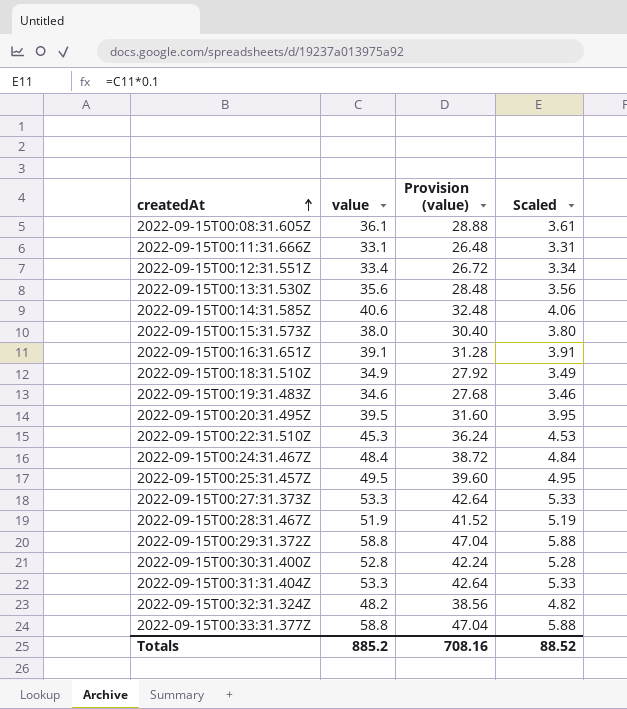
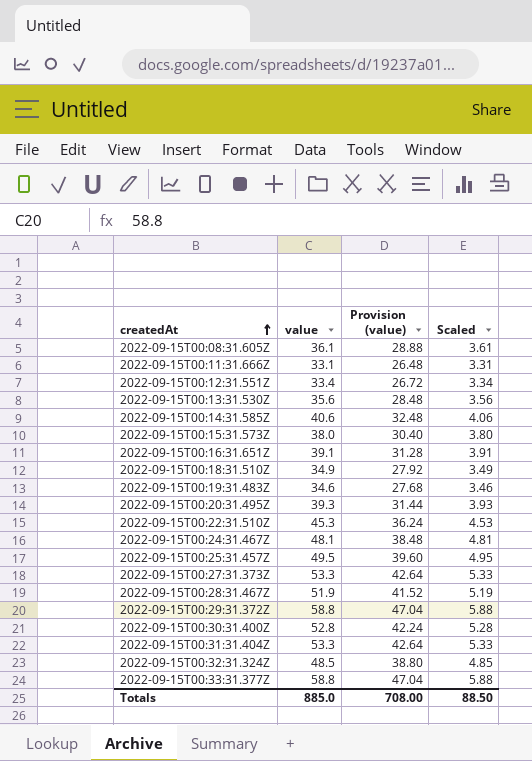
2022-09-15T00:20:31.495Z | value: 39.5 -> 39.3
2022-09-15T00:20:31.495Z | Provision (value): 31.60 -> 31.44
2022-09-15T00:20:31.495Z | Scaled: 3.95 -> 3.93
2022-09-15T00:24:31.467Z | value: 48.4 -> 48.1
2022-09-15T00:24:31.467Z | Provision (value): 38.72 -> 38.48
2022-09-15T00:24:31.467Z | Scaled: 4.84 -> 4.81
2022-09-15T00:32:31.324Z | value: 48.2 -> 48.5
2022-09-15T00:32:31.324Z | Provision (value): 38.56 -> 38.80
2022-09-15T00:32:31.324Z | Scaled: 4.82 -> 4.85
Totals | value: 885.2 -> 885.0
Totals | Provision (value): 708.16 -> 708.00
Totals | Scaled: 88.52 -> 88.50

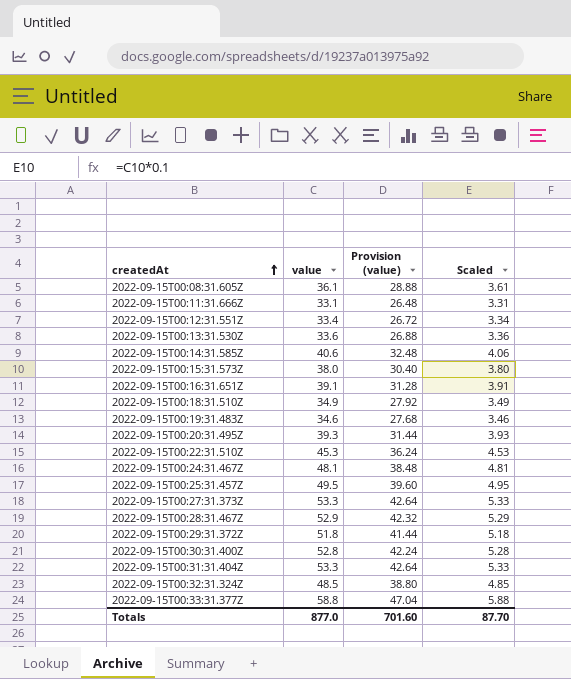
2022-09-15T00:13:31.530Z | value: 35.6 -> 33.6
2022-09-15T00:13:31.530Z | Provision (value): 28.48 -> 26.88
2022-09-15T00:13:31.530Z | Scaled: 3.56 -> 3.36
2022-09-15T00:28:31.467Z | value: 51.9 -> 52.9
2022-09-15T00:28:31.467Z | Provision (value): 41.52 -> 42.32
2022-09-15T00:28:31.467Z | Scaled: 5.19 -> 5.29
2022-09-15T00:29:31.372Z | value: 58.8 -> 51.8
2022-09-15T00:29:31.372Z | Provision (value): 47.04 -> 41.44
2022-09-15T00:29:31.372Z | Scaled: 5.88 -> 5.18
Totals | value: 885.0 -> 877.0
Totals | Provision (value): 708.00 -> 701.60
Totals | Scaled: 88.50 -> 87.70

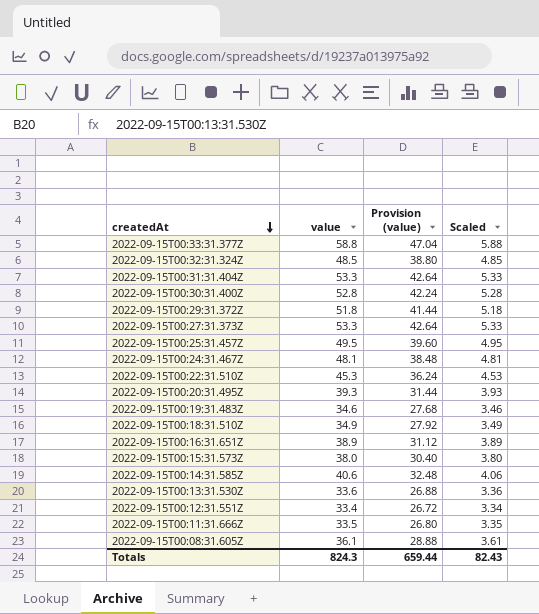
row order: createdAt ascending -> createdAt descending
row 2022-09-15T00:28:31.467Z: 52.9 | 42.32 | 5.29 -> none
2022-09-15T00:16:31.651Z | value: 39.1 -> 38.9
2022-09-15T00:16:31.651Z | Provision (value): 31.28 -> 31.12
2022-09-15T00:16:31.651Z | Scaled: 3.91 -> 3.89
2022-09-15T00:11:31.666Z | value: 33.1 -> 33.5
2022-09-15T00:11:31.666Z | Provision (value): 26.48 -> 26.80
2022-09-15T00:11:31.666Z | Scaled: 3.31 -> 3.35
Totals | value: 877.0 -> 824.3
Totals | Provision (value): 701.60 -> 659.44
Totals | Scaled: 87.70 -> 82.43

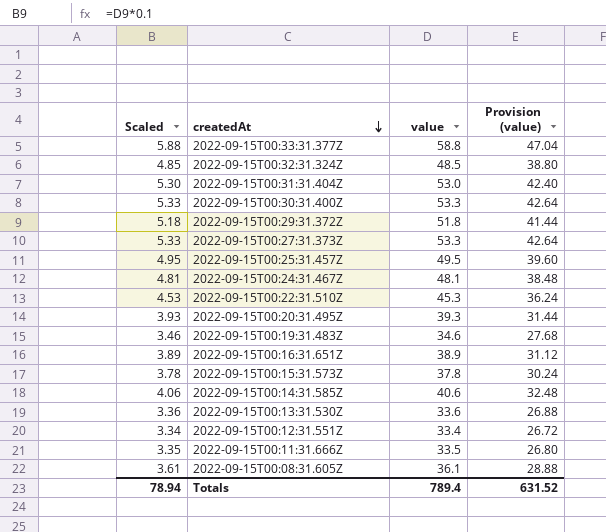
column Scaled | position: 4 -> 1
row 2022-09-15T00:18:31.510Z: 34.9 | 27.92 | 3.49 -> none
2022-09-15T00:31:31.404Z | Scaled: 5.33 -> 5.30
2022-09-15T00:31:31.404Z | value: 53.3 -> 53.0
2022-09-15T00:31:31.404Z | Provision (value): 42.64 -> 42.40
2022-09-15T00:30:31.400Z | Scaled: 5.28 -> 5.33
2022-09-15T00:30:31.400Z | value: 52.8 -> 53.3
2022-09-15T00:30:31.400Z | Provision (value): 42.24 -> 42.64
2022-09-15T00:15:31.573Z | Scaled: 3.80 -> 3.78
2022-09-15T00:15:31.573Z | value: 38.0 -> 37.8
2022-09-15T00:15:31.573Z | Provision (value): 30.40 -> 30.24
Totals | Scaled: 82.43 -> 78.94
Totals | value: 824.3 -> 789.4
Totals | Provision (value): 659.44 -> 631.52

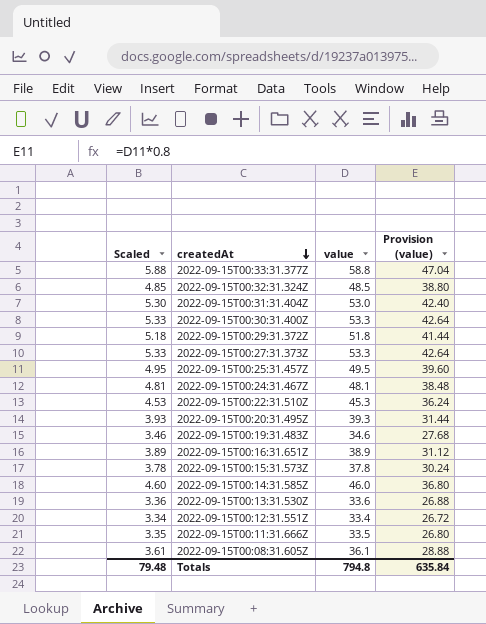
2022-09-15T00:14:31.585Z | Scaled: 4.06 -> 4.60
2022-09-15T00:14:31.585Z | value: 40.6 -> 46.0
2022-09-15T00:14:31.585Z | Provision (value): 32.48 -> 36.80
Totals | Scaled: 78.94 -> 79.48
Totals | value: 789.4 -> 794.8
Totals | Provision (value): 631.52 -> 635.84

